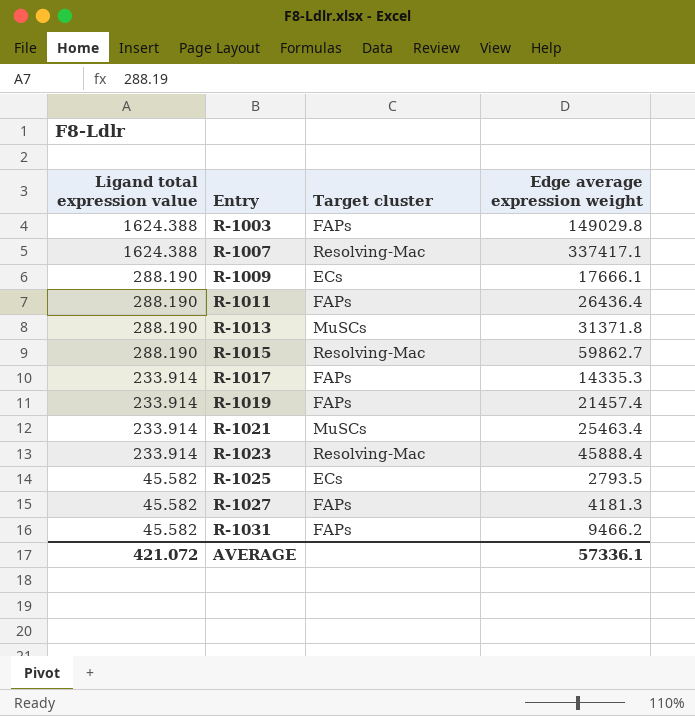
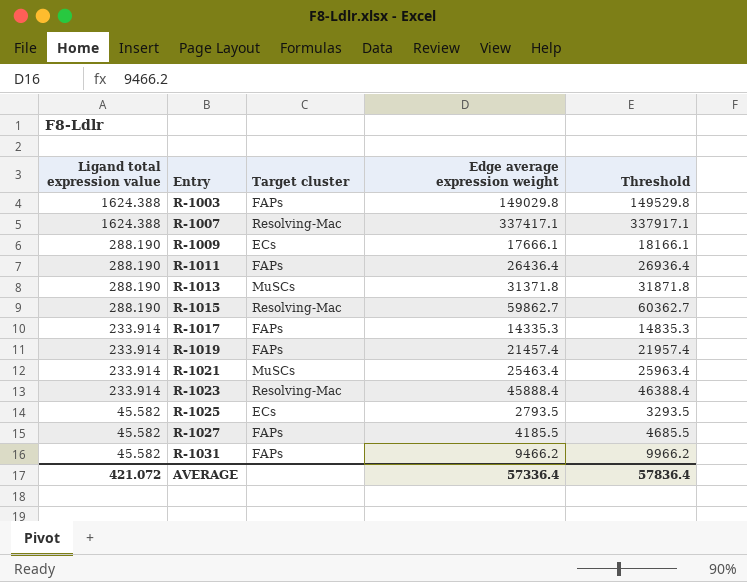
column Threshold | formula: none -> [Edge average expression weight] + 500
R-1027 | Edge average expression weight: 4181.3 -> 4185.5
AVERAGE | Edge average expression weight: 57336.1 -> 57336.4

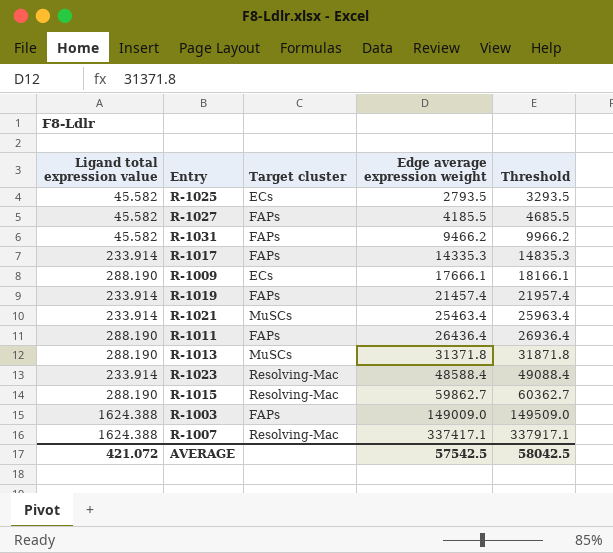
row order: Ligand total expression value descending -> Edge average expression weight ascending
R-1023 | Edge average expression weight: 45888.4 -> 48588.4
R-1023 | Threshold: 46388.4 -> 49088.4
R-1003 | Edge average expression weight: 149029.8 -> 149009.0
R-1003 | Threshold: 149529.8 -> 149509.0
AVERAGE | Edge average expression weight: 57336.4 -> 57542.5
AVERAGE | Threshold: 57836.4 -> 58042.5

